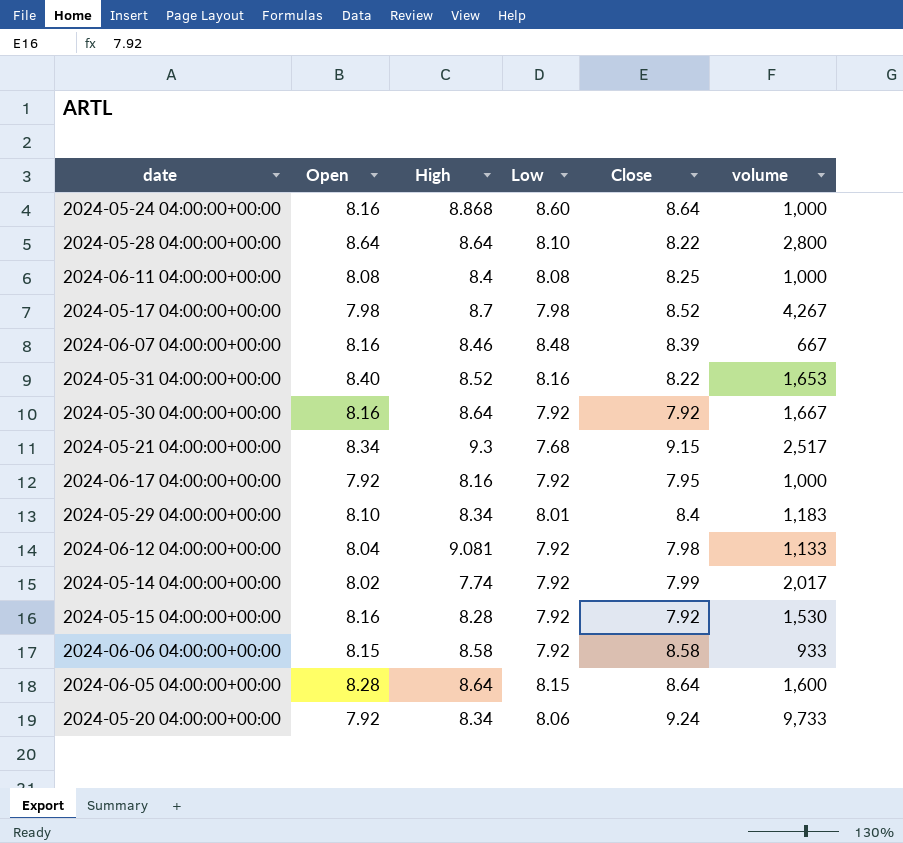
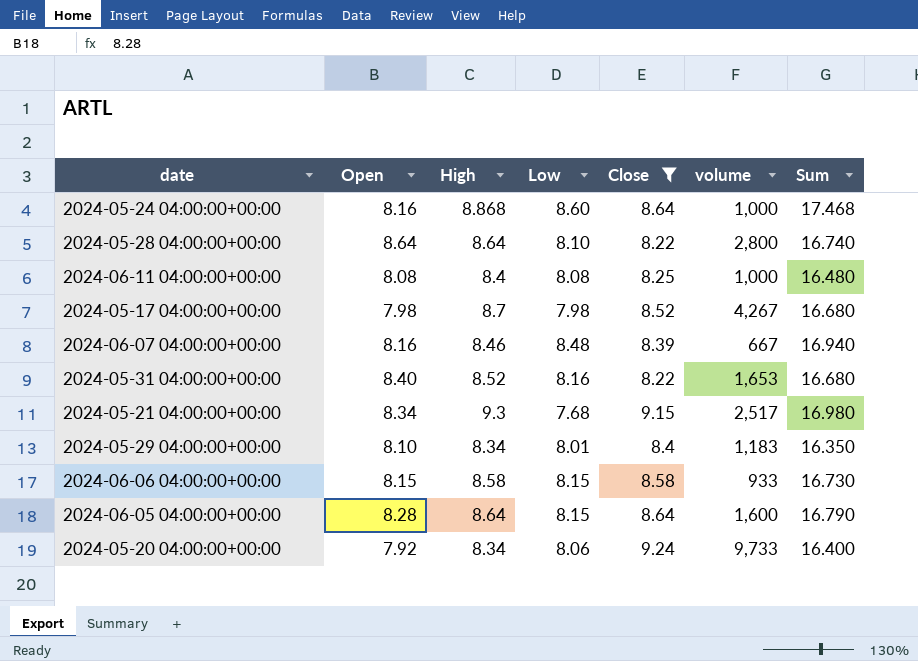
filter: none -> Close >= 8.22
column Sum | formula: none -> [High] + [Low]
2024-06-06 04:00:00+00:00 | Low: 7.92 -> 8.15

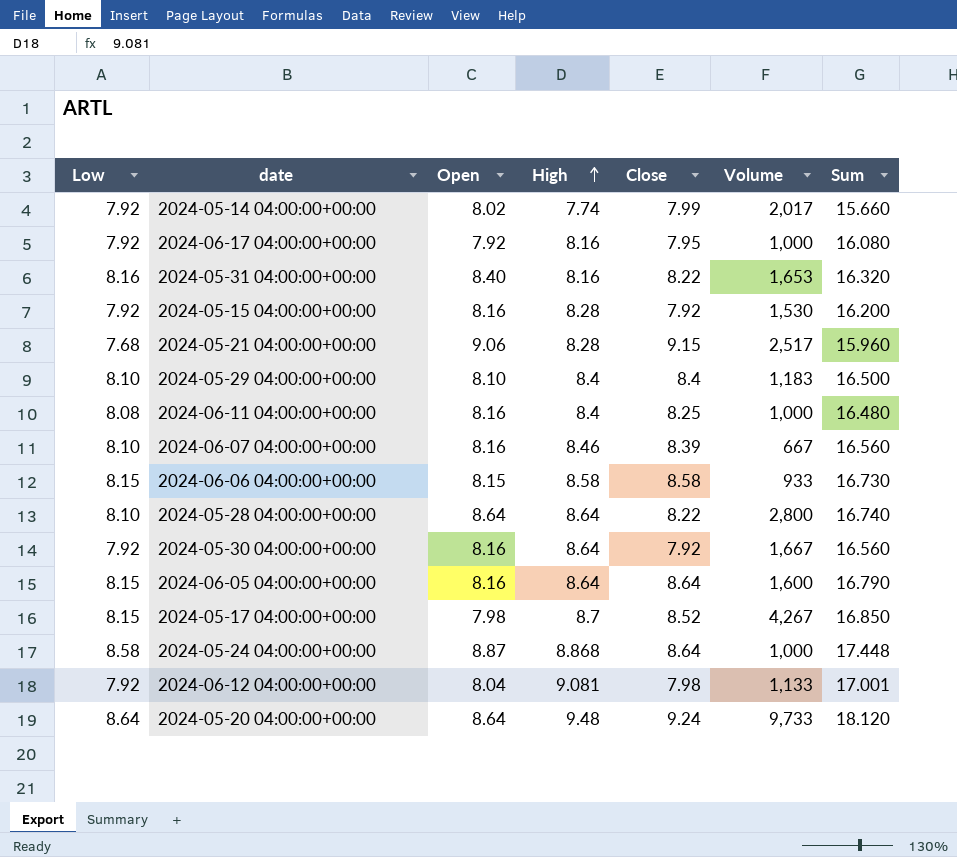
filter: Close >= 8.22 -> none
row order: none -> High ascending
column Low | position: 4 -> 1
column name: volume -> Volume
2024-05-31 04:00:00+00:00 | High: 8.52 -> 8.16
2024-05-31 04:00:00+00:00 | Sum: 16.680 -> 16.320
2024-05-21 04:00:00+00:00 | Open: 8.34 -> 9.06
2024-05-21 04:00:00+00:00 | High: 9.3 -> 8.28
2024-05-21 04:00:00+00:00 | Sum: 16.980 -> 15.960
2024-05-29 04:00:00+00:00 | Low: 8.01 -> 8.10
2024-05-29 04:00:00+00:00 | High: 8.34 -> 8.4
2024-05-29 04:00:00+00:00 | Sum: 16.350 -> 16.500
2024-06-11 04:00:00+00:00 | Open: 8.08 -> 8.16
2024-06-07 04:00:00+00:00 | Low: 8.48 -> 8.10
2024-06-07 04:00:00+00:00 | Sum: 16.940 -> 16.560
2024-06-05 04:00:00+00:00 | Open: 8.28 -> 8.16
2024-05-17 04:00:00+00:00 | Low: 7.98 -> 8.15
2024-05-17 04:00:00+00:00 | Sum: 16.680 -> 16.850
2024-05-24 04:00:00+00:00 | Low: 8.60 -> 8.58
2024-05-24 04:00:00+00:00 | Open: 8.16 -> 8.87
2024-05-24 04:00:00+00:00 | Sum: 17.468 -> 17.448
2024-05-20 04:00:00+00:00 | Low: 8.06 -> 8.64
2024-05-20 04:00:00+00:00 | Open: 7.92 -> 8.64
2024-05-20 04:00:00+00:00 | High: 8.34 -> 9.48
2024-05-20 04:00:00+00:00 | Sum: 16.400 -> 18.120

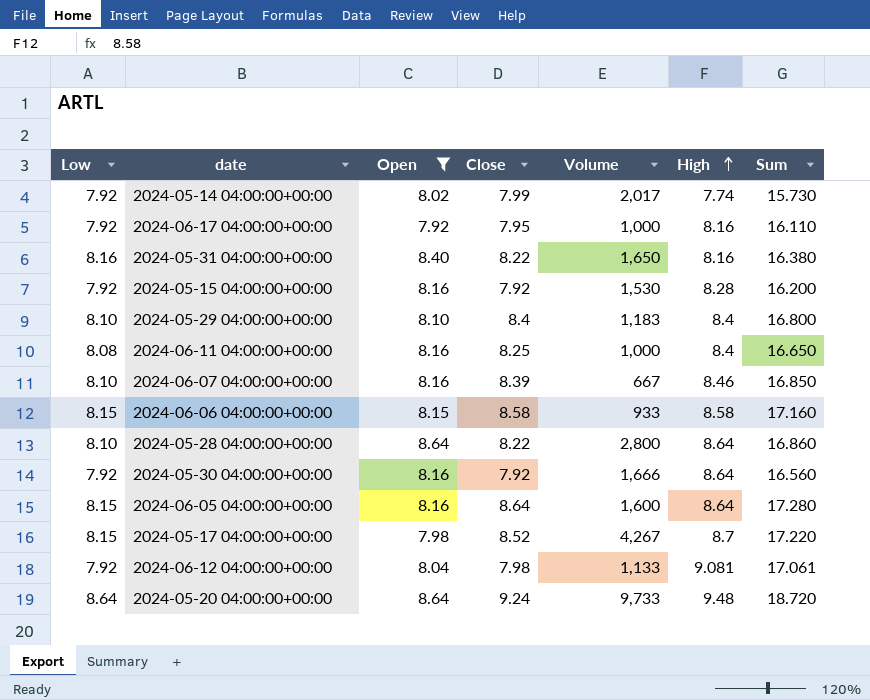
filter: none -> Open <= 8.64
column High | position: 4 -> 6
column Sum | formula: [Low] + [High] -> [Close] + [High]
2024-05-31 04:00:00+00:00 | Volume: 1,653 -> 1,650
2024-05-30 04:00:00+00:00 | Volume: 1,667 -> 1,666

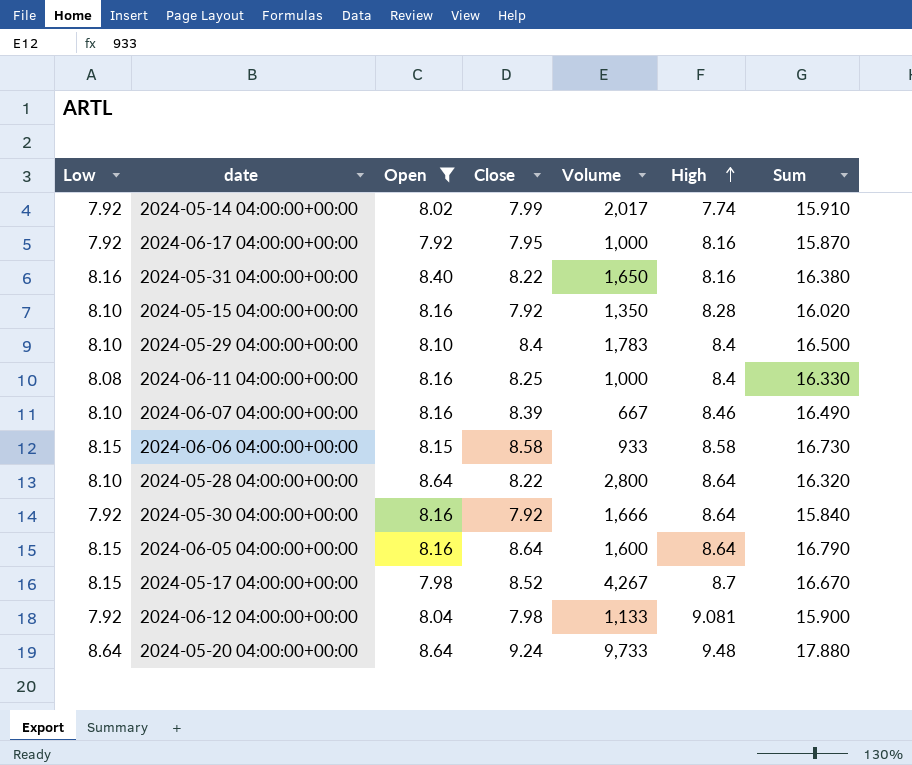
column Sum | formula: [Close] + [High] -> [Low] + [Close]
2024-05-15 04:00:00+00:00 | Low: 7.92 -> 8.10
2024-05-15 04:00:00+00:00 | Volume: 1,530 -> 1,350
2024-05-29 04:00:00+00:00 | Volume: 1,183 -> 1,783

